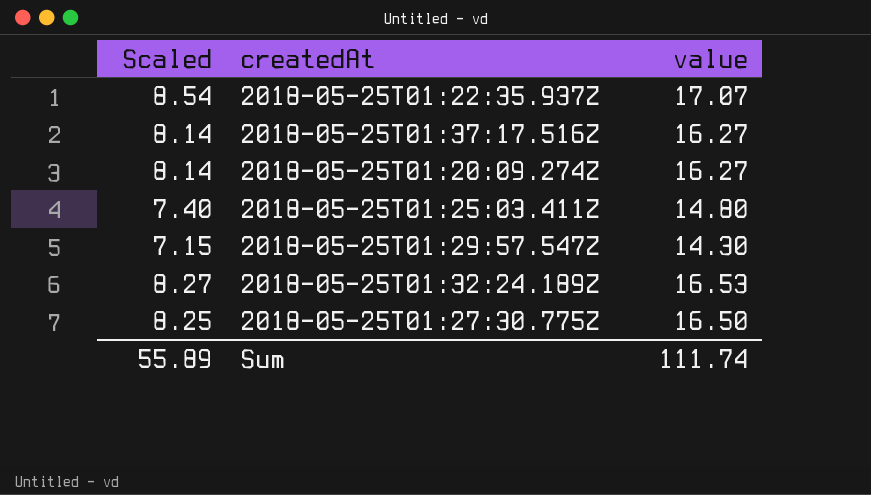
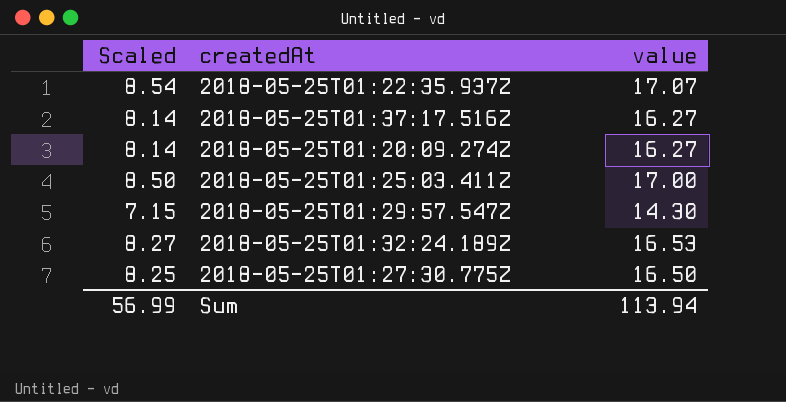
2018-05-25T01:25:03.411Z | Scaled: 7.40 -> 8.50
2018-05-25T01:25:03.411Z | value: 14.80 -> 17.00
Sum | Scaled: 55.89 -> 56.99
Sum | value: 111.74 -> 113.94

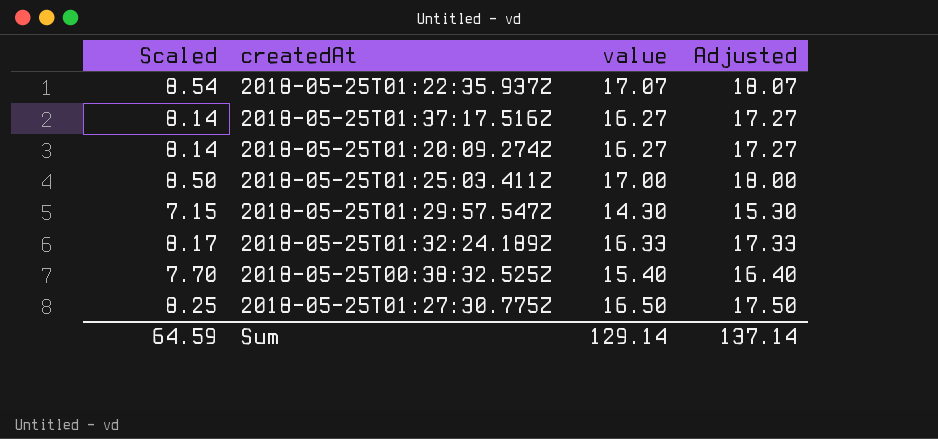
column Adjusted | formula: none -> [value] + 1
2018-05-25T01:32:24.189Z | Scaled: 8.27 -> 8.17
2018-05-25T01:32:24.189Z | value: 16.53 -> 16.33
row 2018-05-25T00:38:32.525Z: none -> 7.70 | 15.40 | 16.40
Sum | Scaled: 56.99 -> 64.59
Sum | value: 113.94 -> 129.14

